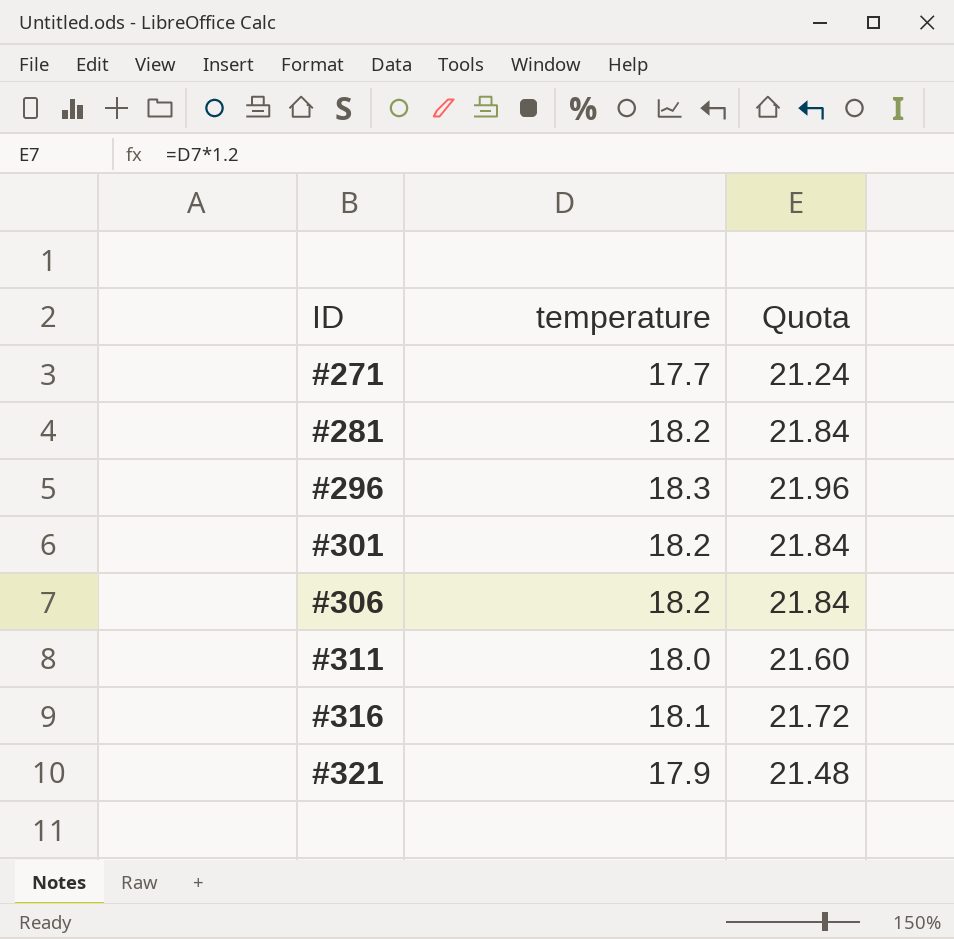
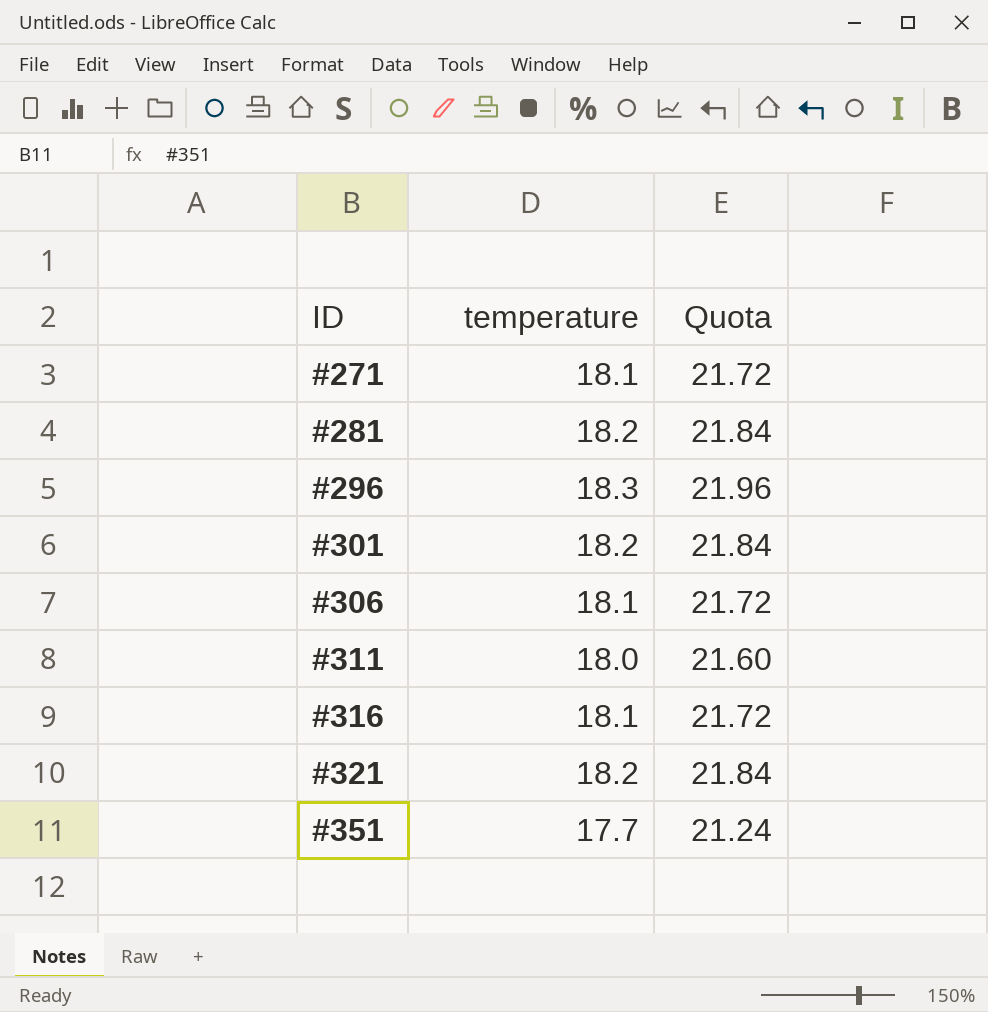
#271 | temperature: 17.7 -> 18.1
#271 | Quota: 21.24 -> 21.72
#306 | temperature: 18.2 -> 18.1
#306 | Quota: 21.84 -> 21.72
#321 | temperature: 17.9 -> 18.2
#321 | Quota: 21.48 -> 21.84
row #351: none -> 17.7 | 21.24

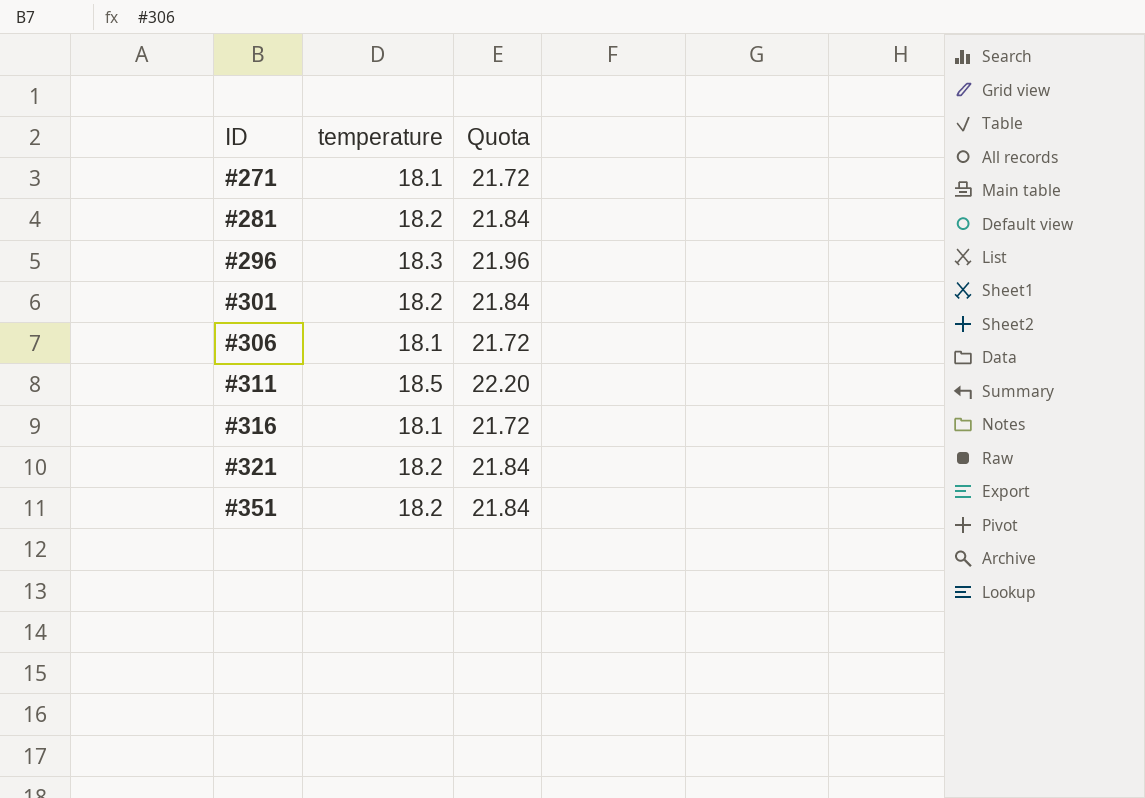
#311 | temperature: 18.0 -> 18.5
#311 | Quota: 21.60 -> 22.20
#351 | temperature: 17.7 -> 18.2
#351 | Quota: 21.24 -> 21.84

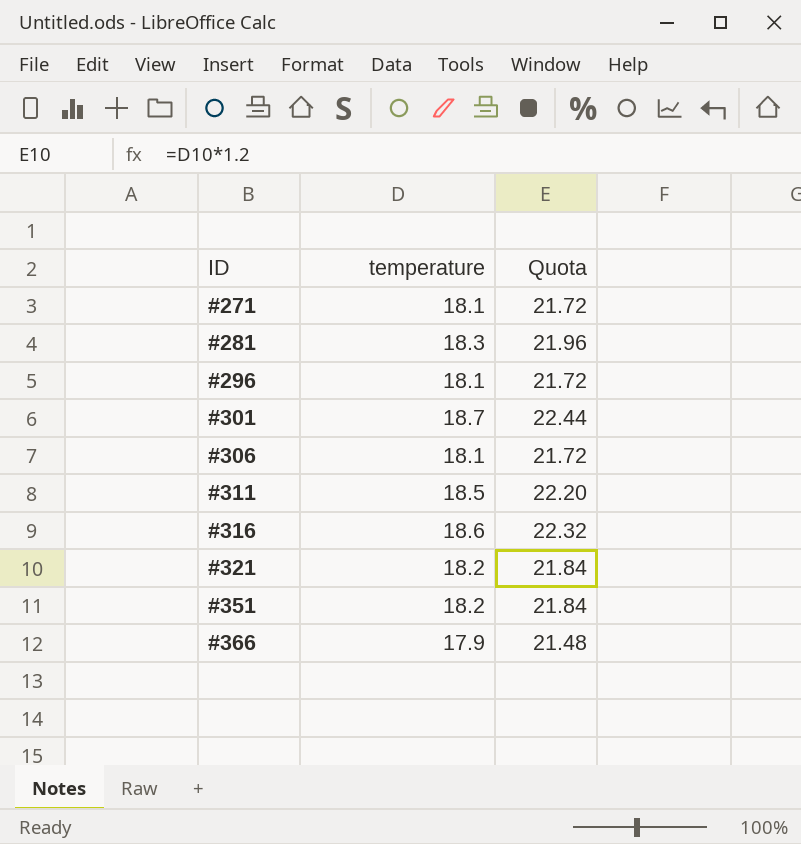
#281 | temperature: 18.2 -> 18.3
#281 | Quota: 21.84 -> 21.96
#296 | temperature: 18.3 -> 18.1
#296 | Quota: 21.96 -> 21.72
#301 | temperature: 18.2 -> 18.7
#301 | Quota: 21.84 -> 22.44
#316 | temperature: 18.1 -> 18.6
#316 | Quota: 21.72 -> 22.32
row #366: none -> 17.9 | 21.48

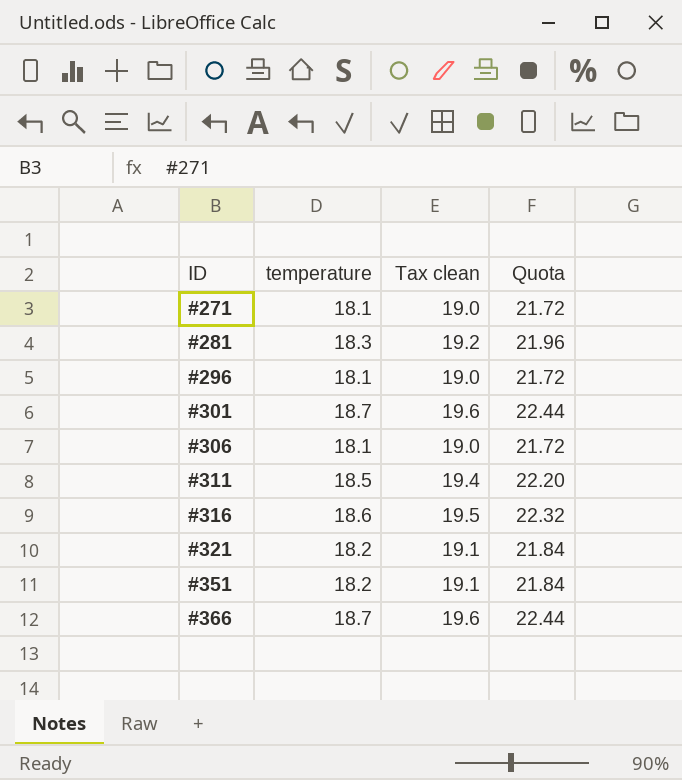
column Tax clean | formula: none -> [temperature] * 1.05
#366 | temperature: 17.9 -> 18.7
#366 | Quota: 21.48 -> 22.44

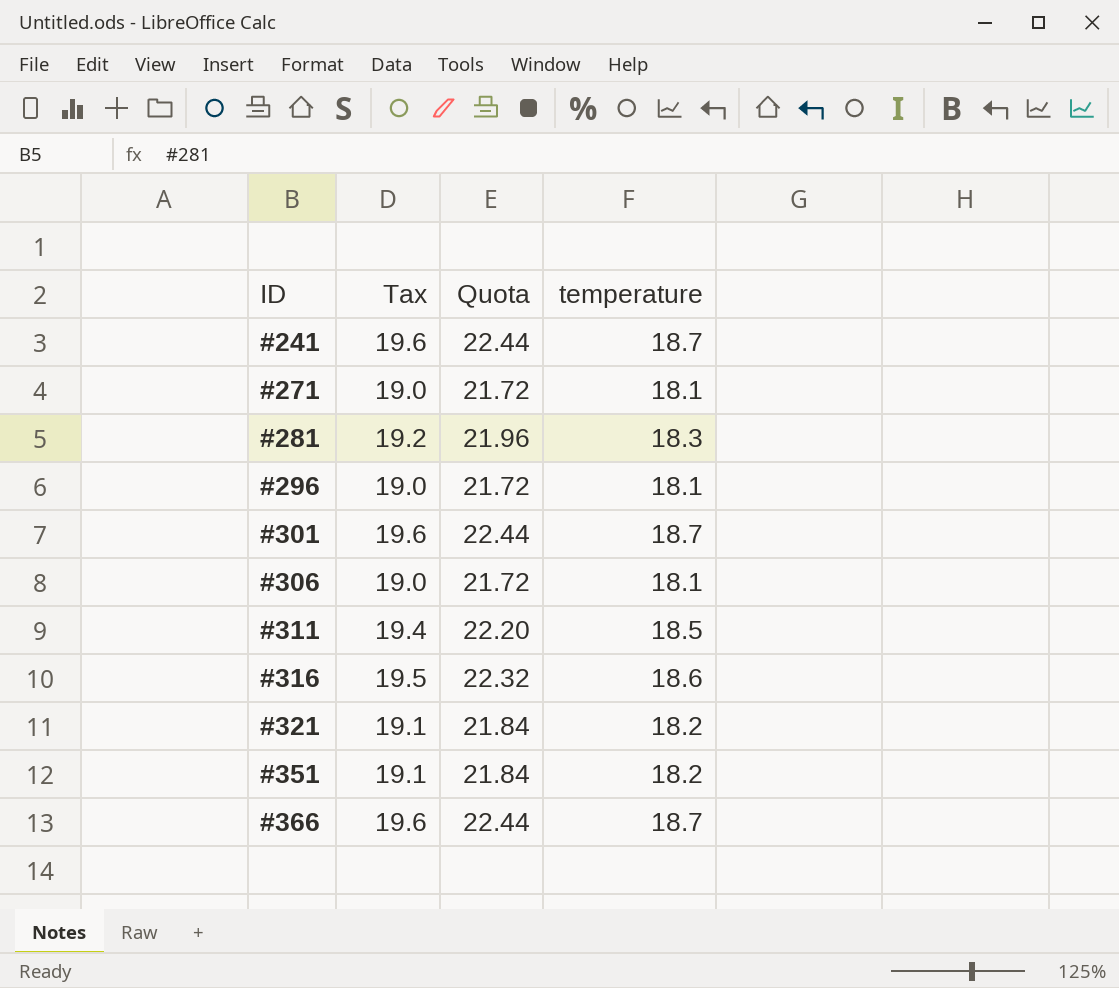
column name: Tax clean -> Tax
column temperature | position: 2 -> 4
row #241: none -> 19.6 | 22.44 | 18.7

